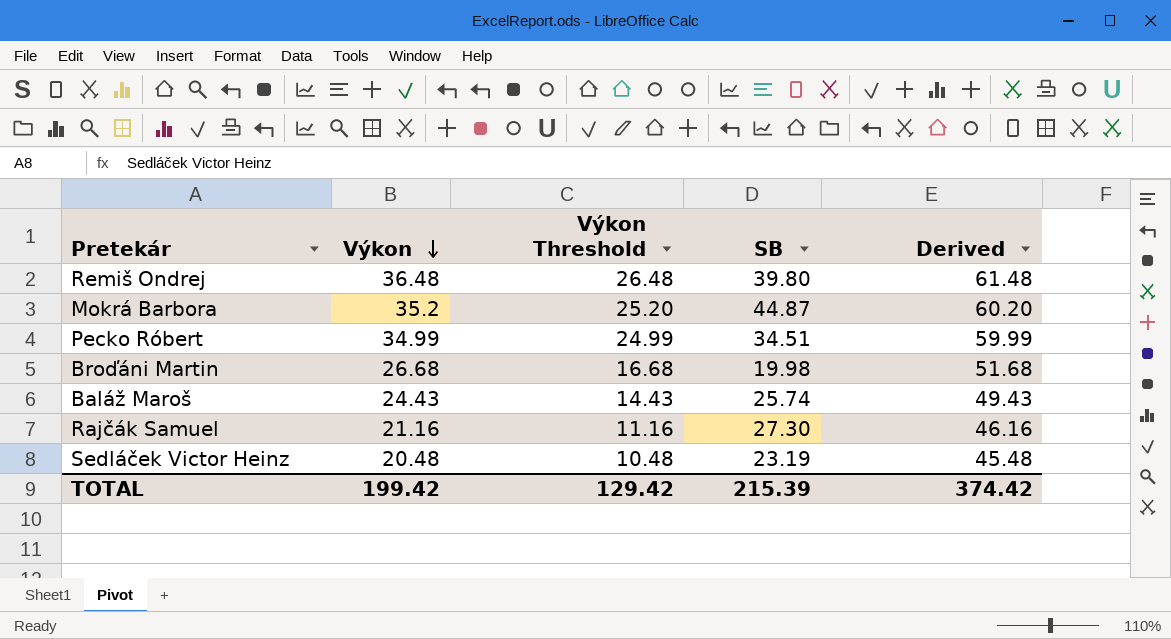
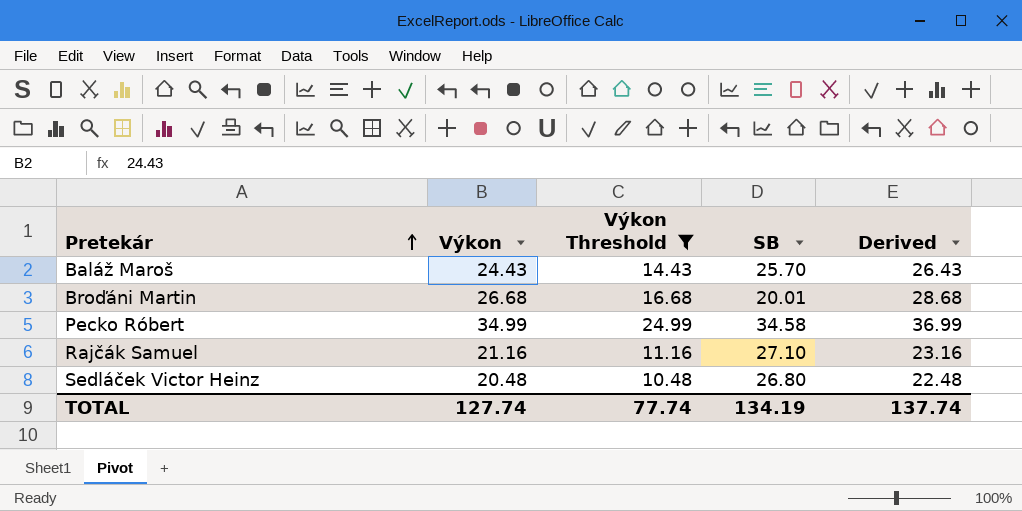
filter: none -> Výkon Threshold <= 24.99
row order: Výkon descending -> Pretekár ascending
column Derived | formula: [Výkon] + 25 -> [Výkon] + 2
Baláž Maroš | SB: 25.74 -> 25.70
Broďáni Martin | SB: 19.98 -> 20.01
Pecko Róbert | SB: 34.51 -> 34.58
Rajčák Samuel | SB: 27.30 -> 27.10
Sedláček Victor Heinz | SB: 23.19 -> 26.80
TOTAL | Výkon: 199.42 -> 127.74
TOTAL | Výkon Threshold: 129.42 -> 77.74
TOTAL | SB: 215.39 -> 134.19
TOTAL | Derived: 374.42 -> 137.74

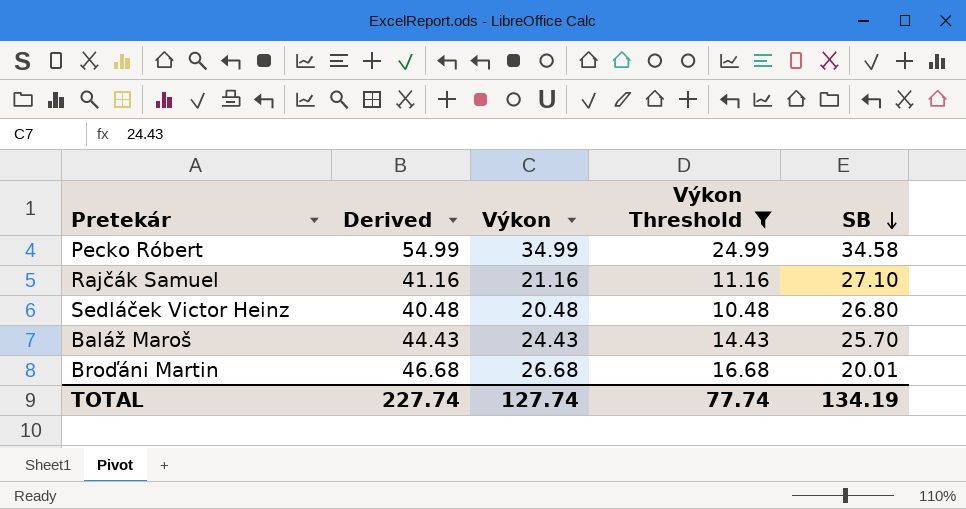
row order: Pretekár ascending -> SB descending
column Derived | formula: [Výkon] + 2 -> [Výkon] + 20
column Derived | position: 5 -> 2
TOTAL | Derived: 137.74 -> 227.74

